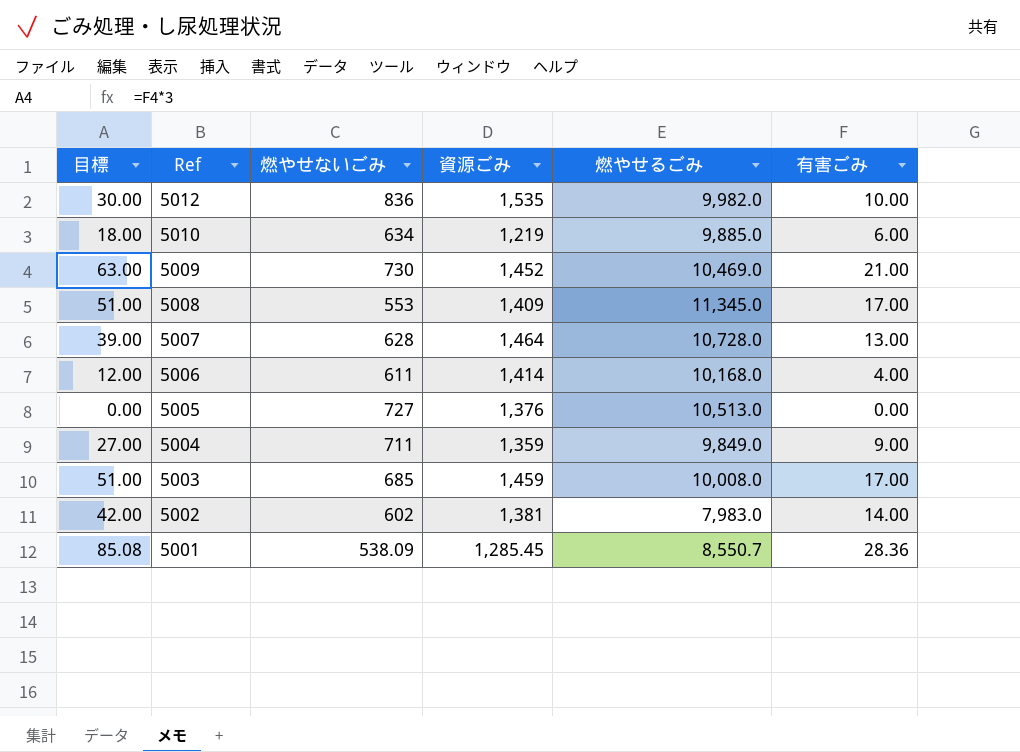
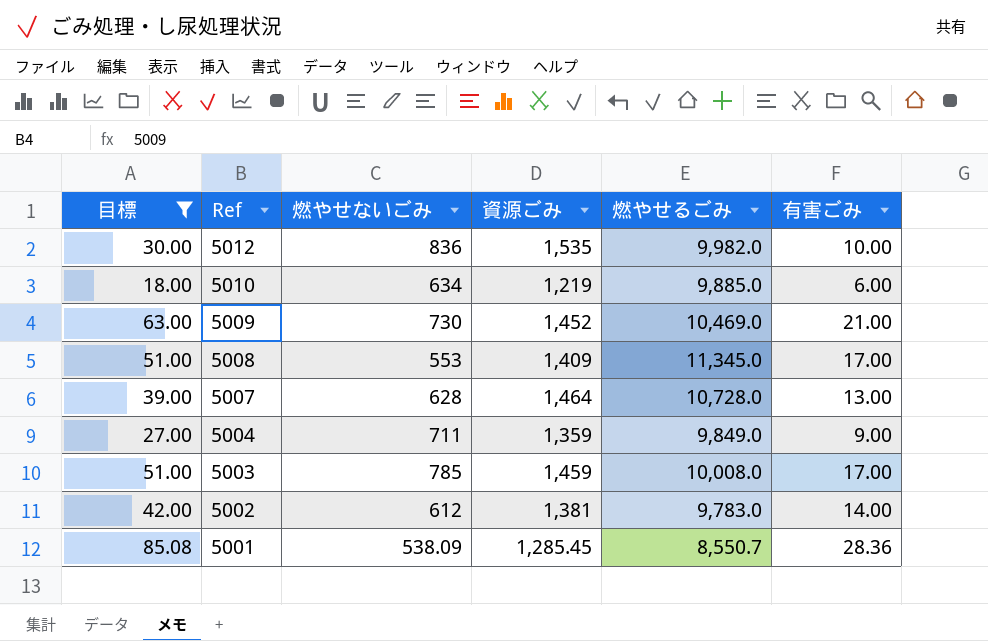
filter: none -> 目標 >= 18.00
5003 | 燃やせないごみ: 685 -> 785
5002 | 燃やせないごみ: 602 -> 612
5002 | 燃やせるごみ: 7,983.0 -> 9,783.0

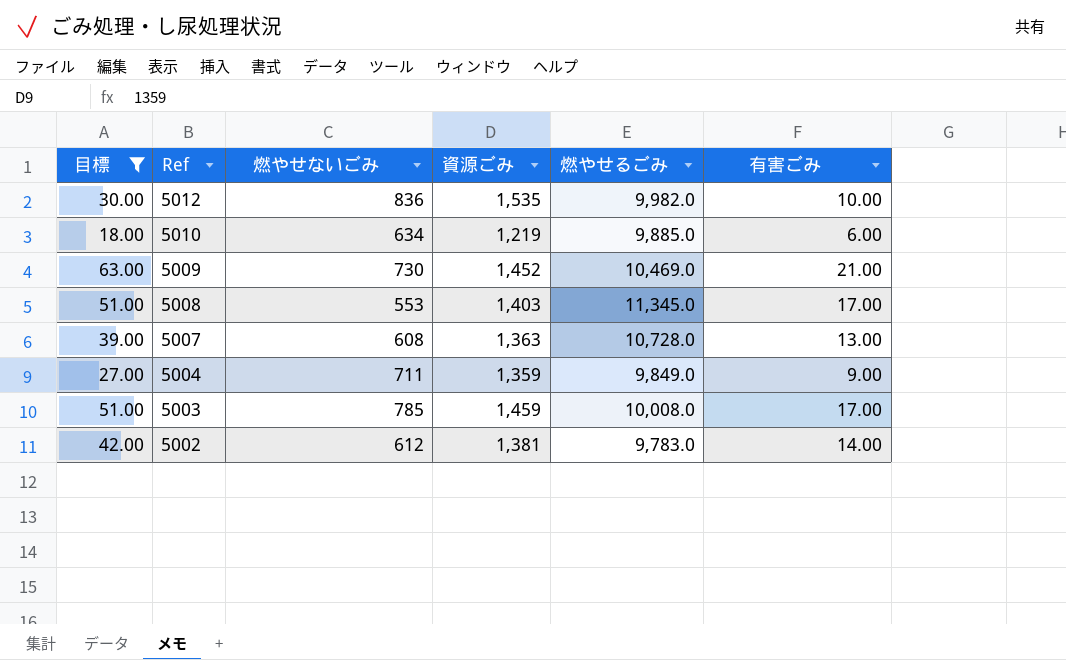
row 5001: 85.08 | 538.09 | 1,285.45 | 8,550.7 | 28.36 -> none
5008 | 資源ごみ: 1,409 -> 1,403
5007 | 燃やせないごみ: 628 -> 608
5007 | 資源ごみ: 1,464 -> 1,363

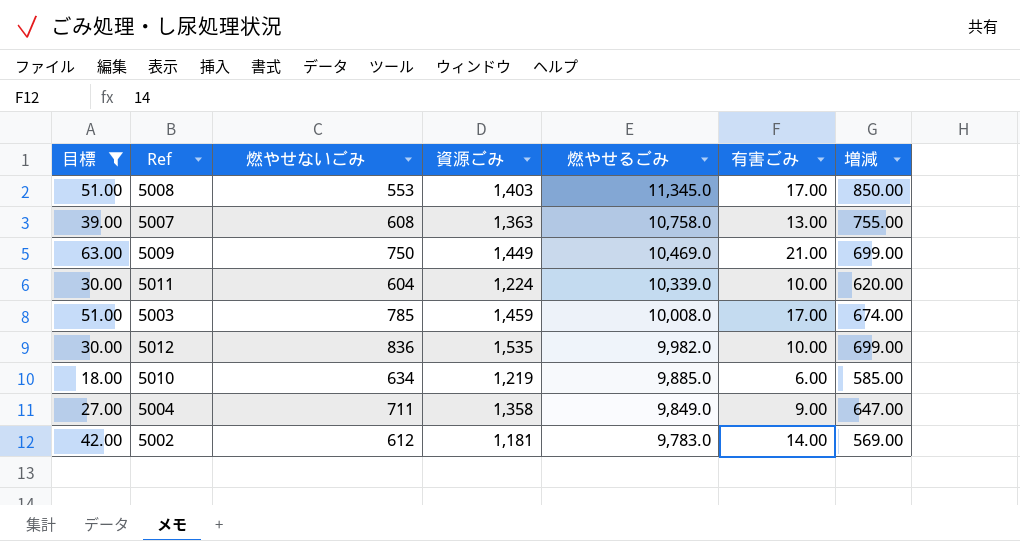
row order: Ref descending -> 燃やせるごみ descending
column 増減 | formula: none -> [資源ごみ] - [燃やせないごみ]
5007 | 燃やせるごみ: 10,728.0 -> 10,758.0
5009 | 燃やせないごみ: 730 -> 750
5009 | 資源ごみ: 1,452 -> 1,449
row 5011: none -> 30.00 | 604 | 1,224 | 10,339.0 | 10.00 | 620.00
5004 | 資源ごみ: 1,359 -> 1,358
5002 | 資源ごみ: 1,381 -> 1,181

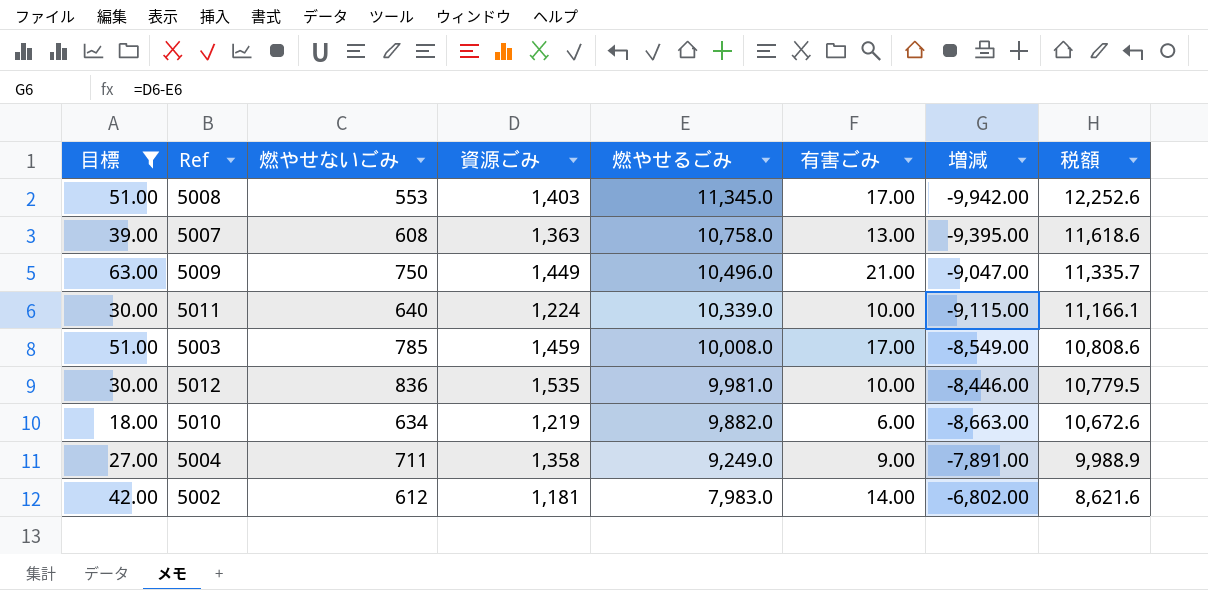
column 増減 | formula: [資源ごみ] - [燃やせないごみ] -> [資源ごみ] - [燃やせるごみ]
column 税額 | formula: none -> [燃やせるごみ] * 1.08
5009 | 燃やせるごみ: 10,469.0 -> 10,496.0
5011 | 燃やせないごみ: 604 -> 640
5012 | 燃やせるごみ: 9,982.0 -> 9,981.0
5010 | 燃やせるごみ: 9,885.0 -> 9,882.0
5004 | 燃やせるごみ: 9,849.0 -> 9,249.0
5002 | 燃やせるごみ: 9,783.0 -> 7,983.0

